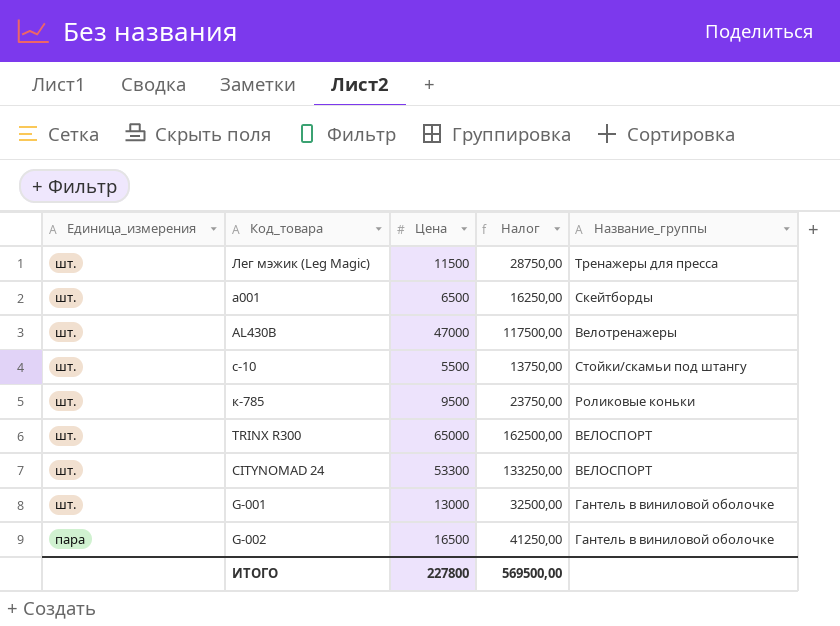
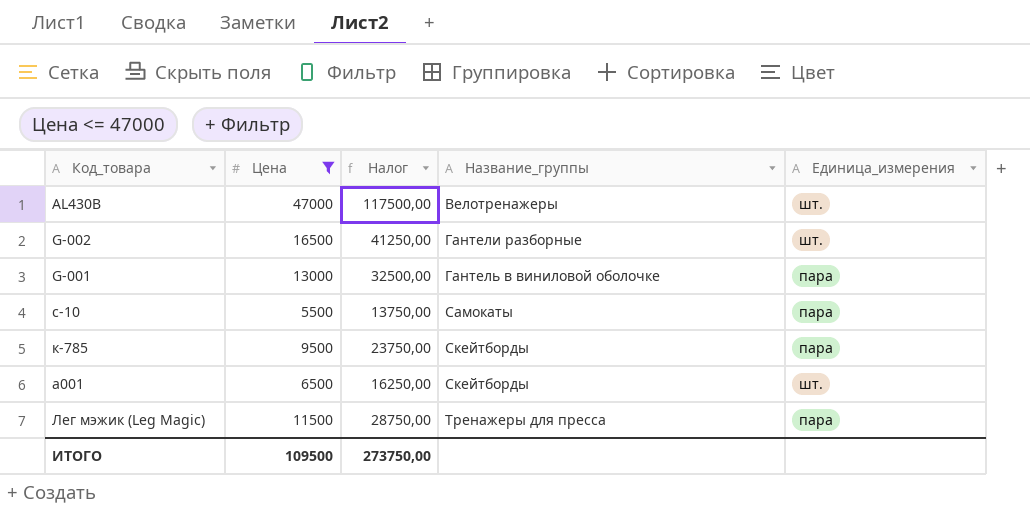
filter: none -> Цена <= 47000
row order: Единица_измерения descending -> Название_группы ascending
column Единица_измерения | position: 1 -> 5
G-002 | Название_группы: Гантель в виниловой оболочке -> Гантели разборные
G-002 | Единица_измерения: пара -> шт.
G-001 | Единица_измерения: шт. -> пара
с-10 | Название_группы: Стойки/скамьи под штангу -> Самокаты
с-10 | Единица_измерения: шт. -> пара
к-785 | Название_группы: Роликовые коньки -> Скейтборды
к-785 | Единица_измерения: шт. -> пара
Лег мэжик (Leg Magic) | Единица_измерения: шт. -> пара
ИТОГО | Цена: 227800 -> 109500
ИТОГО | Налог: 569500,00 -> 273750,00

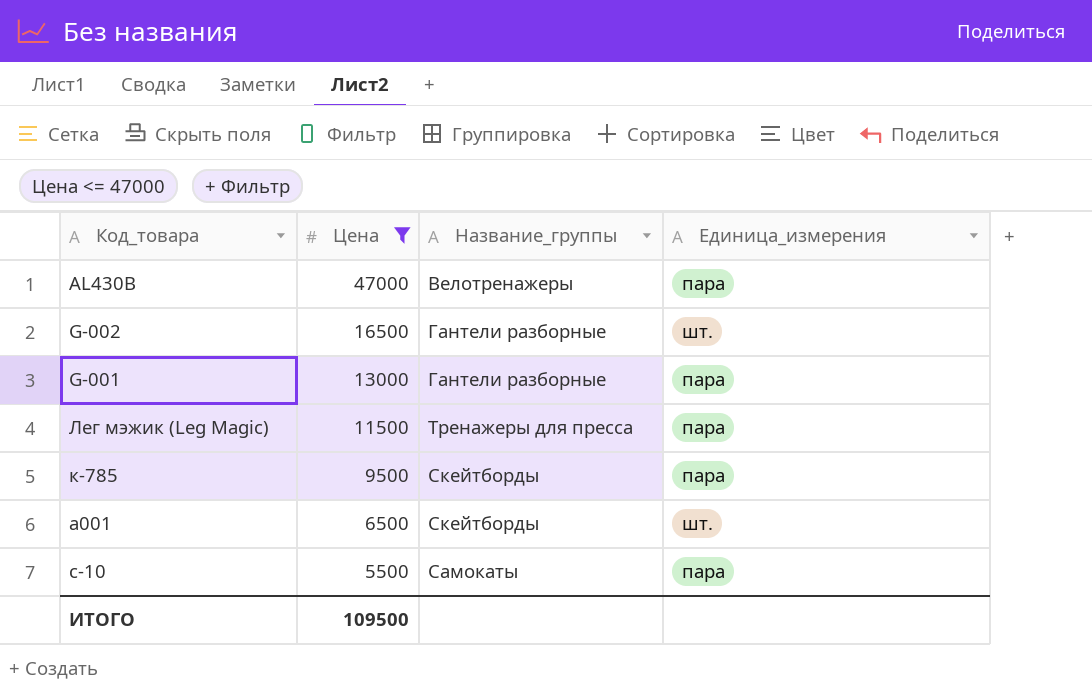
row order: Название_группы ascending -> Цена descending
column Налог | formula: [Цена] * 2,5 -> none
AL430B | Единица_измерения: шт. -> пара
G-001 | Название_группы: Гантель в виниловой оболочке -> Гантели разборные

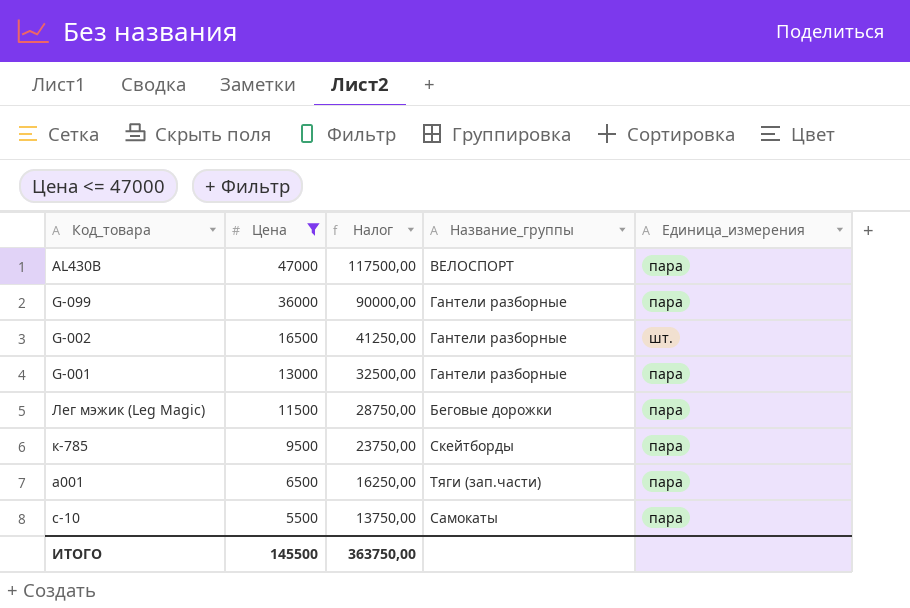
column Налог | formula: none -> [Цена] * 2,5
AL430B | Название_группы: Велотренажеры -> ВЕЛОСПОРТ
row G-099: none -> 36000 | 90000,00 | Гантели разборные | пара
Лег мэжик (Leg Magic) | Название_группы: Тренажеры для пресса -> Беговые дорожки
а001 | Название_группы: Скейтборды -> Тяги (зап.части)
а001 | Единица_измерения: шт. -> пара
ИТОГО | Цена: 109500 -> 145500

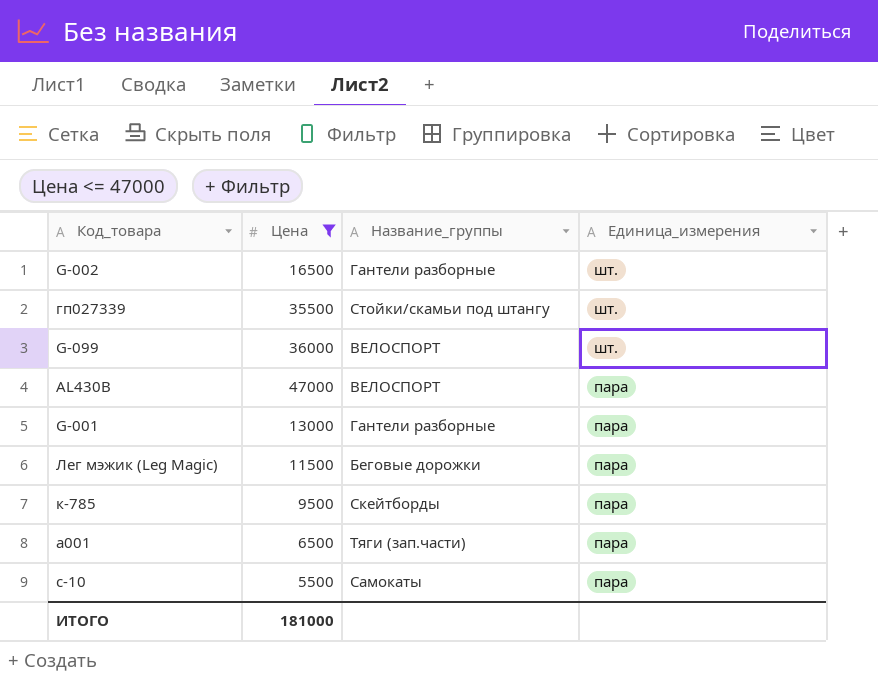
row order: Цена descending -> Единица_измерения descending
column Налог | formula: [Цена] * 2,5 -> none
row гп027339: none -> 35500 | Стойки/скамьи под штангу | шт.
G-099 | Название_группы: Гантели разборные -> ВЕЛОСПОРТ
G-099 | Единица_измерения: пара -> шт.
ИТОГО | Цена: 145500 -> 181000

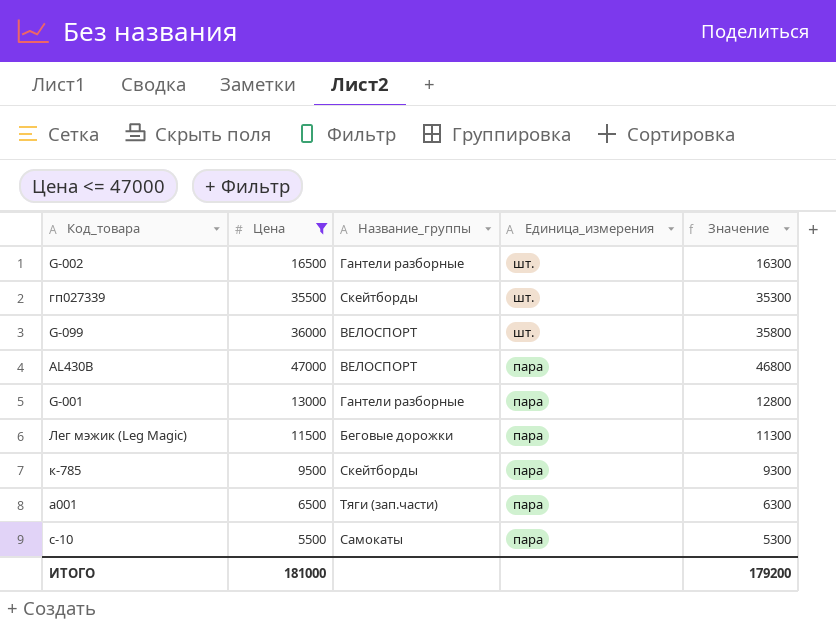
column Значение | formula: none -> [Цена] - 200
гп027339 | Название_группы: Стойки/скамьи под штангу -> Скейтборды

